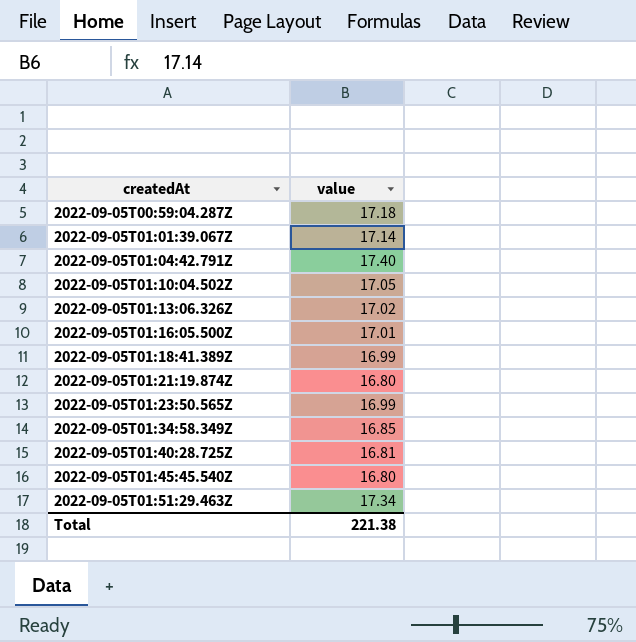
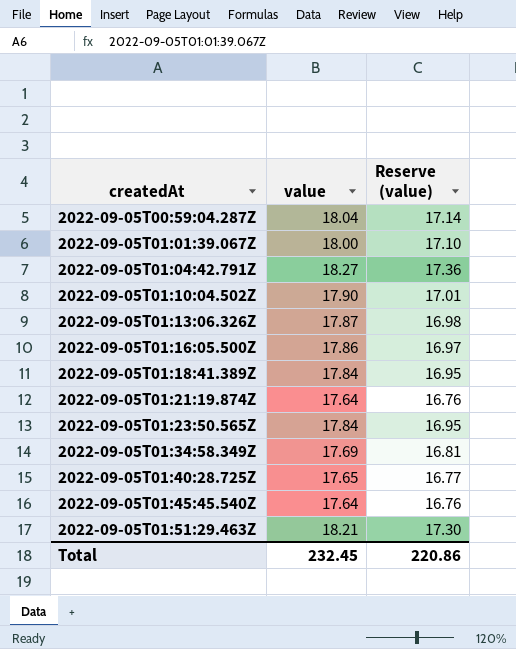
column Reserve (value) | formula: none -> [value] * 0.95
2022-09-05T00:59:04.287Z | value: 17.18 -> 18.04
2022-09-05T01:01:39.067Z | value: 17.14 -> 18.00
2022-09-05T01:04:42.791Z | value: 17.40 -> 18.27
2022-09-05T01:10:04.502Z | value: 17.05 -> 17.90
2022-09-05T01:13:06.326Z | value: 17.02 -> 17.87
2022-09-05T01:16:05.500Z | value: 17.01 -> 17.86
2022-09-05T01:18:41.389Z | value: 16.99 -> 17.84
2022-09-05T01:21:19.874Z | value: 16.80 -> 17.64
2022-09-05T01:23:50.565Z | value: 16.99 -> 17.84
2022-09-05T01:34:58.349Z | value: 16.85 -> 17.69
2022-09-05T01:40:28.725Z | value: 16.81 -> 17.65
2022-09-05T01:45:45.540Z | value: 16.80 -> 17.64
2022-09-05T01:51:29.463Z | value: 17.34 -> 18.21
Total | value: 221.38 -> 232.45

